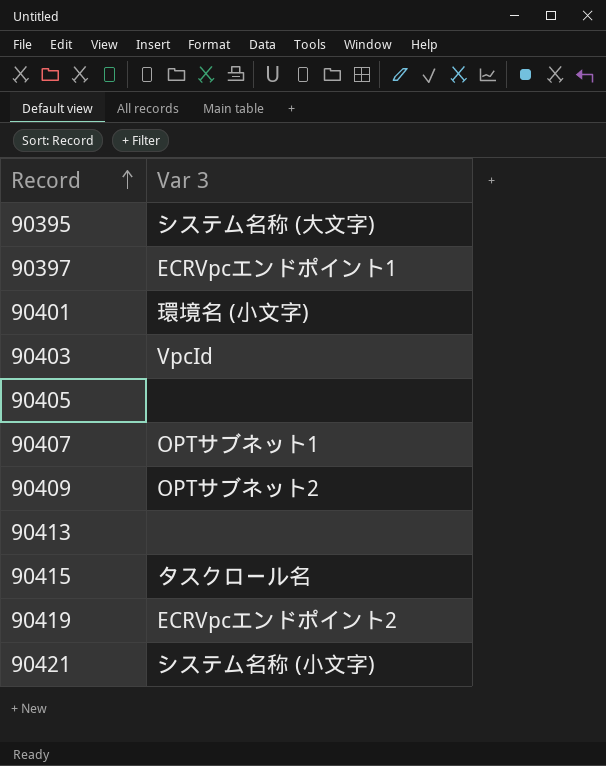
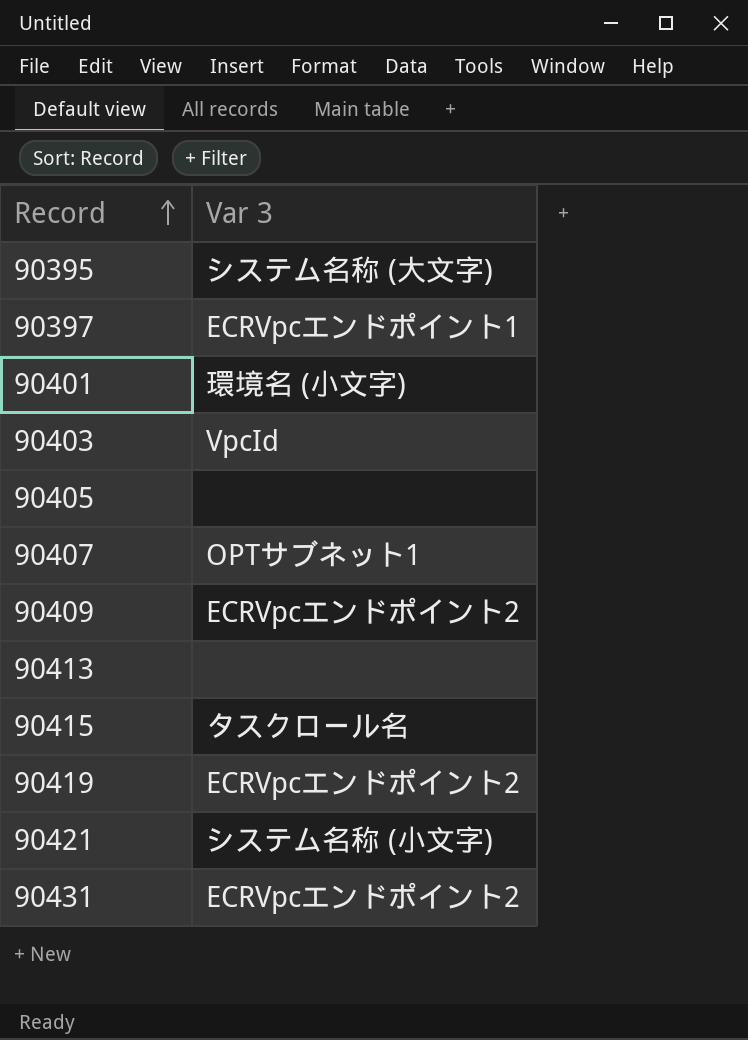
90409 | Var 3: OPTサブネット2 -> ECRVpcエンドポイント2
row 90431: none -> ECRVpcエンドポイント2

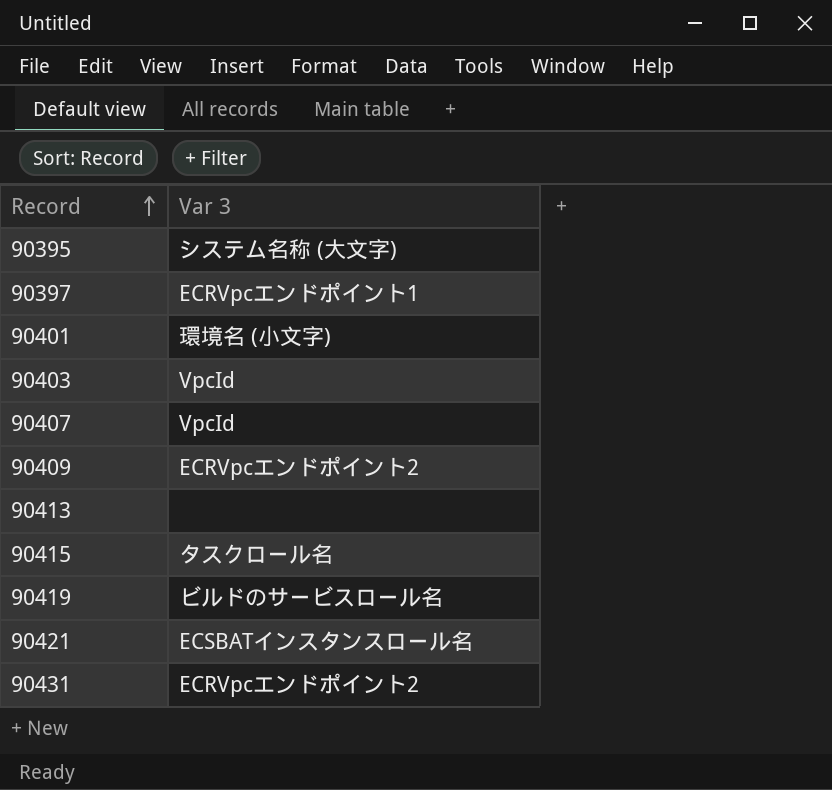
row 90405: none -> none
90407 | Var 3: OPTサブネット1 -> VpcId
90419 | Var 3: ECRVpcエンドポイント2 -> ビルドのサービスロール名
90421 | Var 3: システム名称 (小文字) -> ECSBATインスタンスロール名

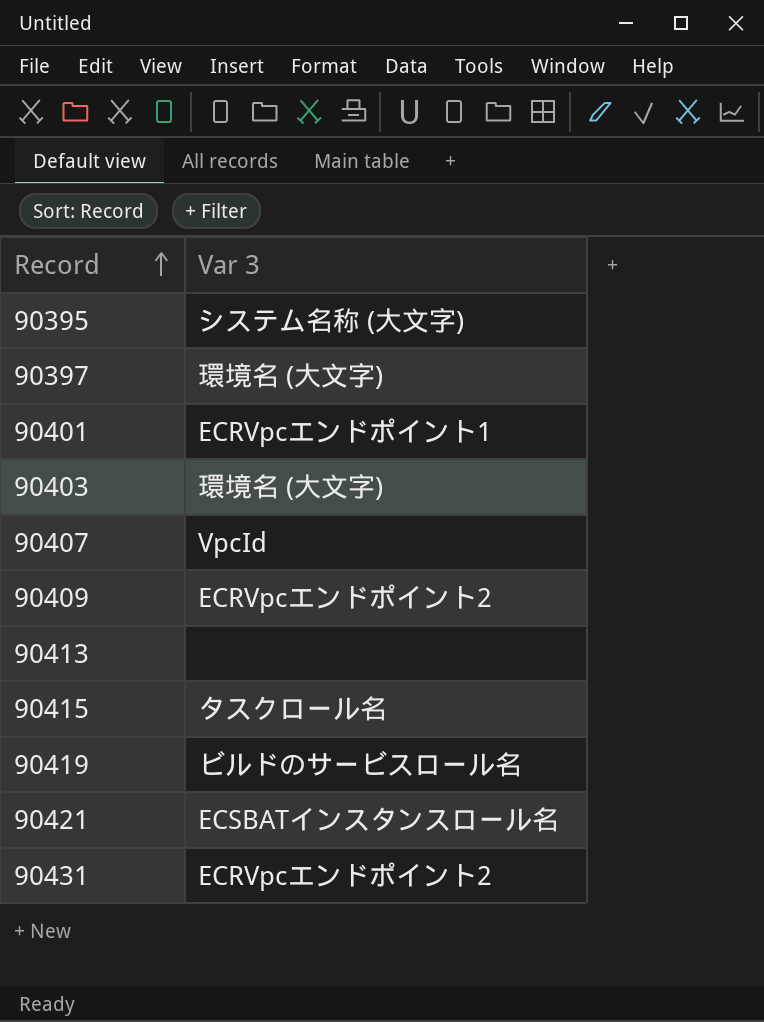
90397 | Var 3: ECRVpcエンドポイント1 -> 環境名 (大文字)
90401 | Var 3: 環境名 (小文字) -> ECRVpcエンドポイント1
90403 | Var 3: VpcId -> 環境名 (大文字)

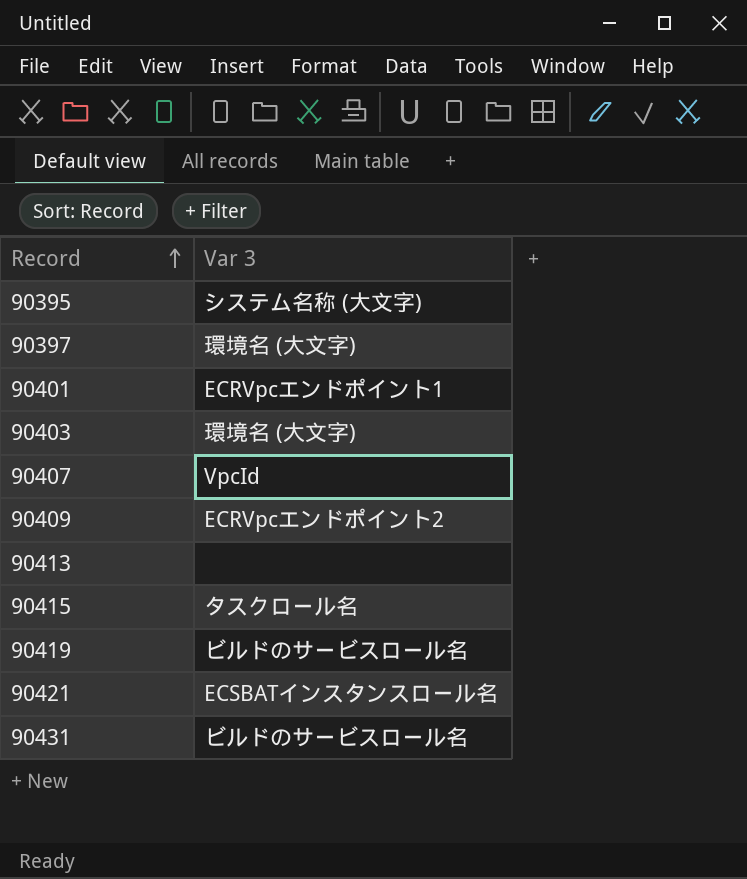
90431 | Var 3: ECRVpcエンドポイント2 -> ビルドのサービスロール名

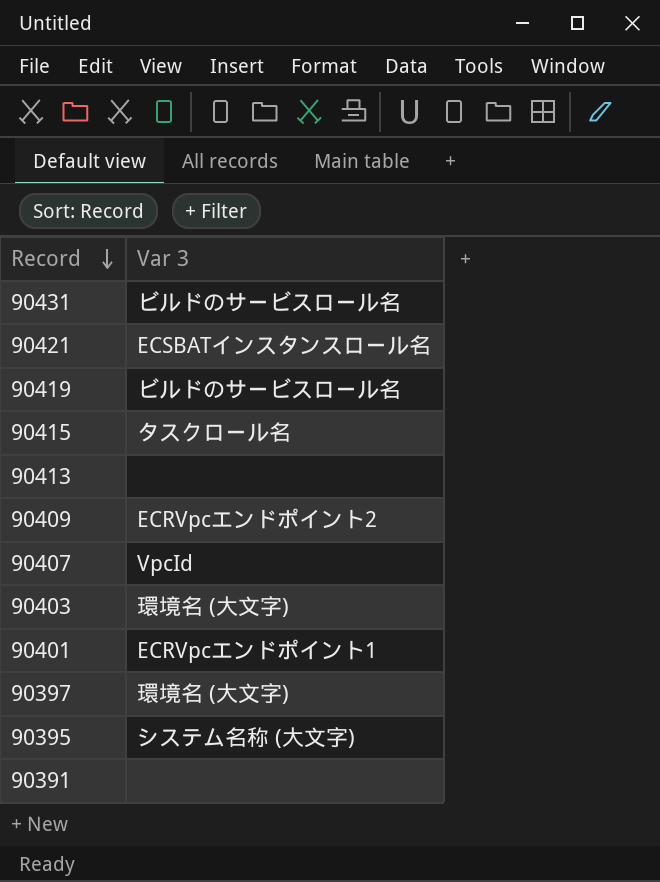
row order: Record ascending -> Record descending
row 90391: none -> none

